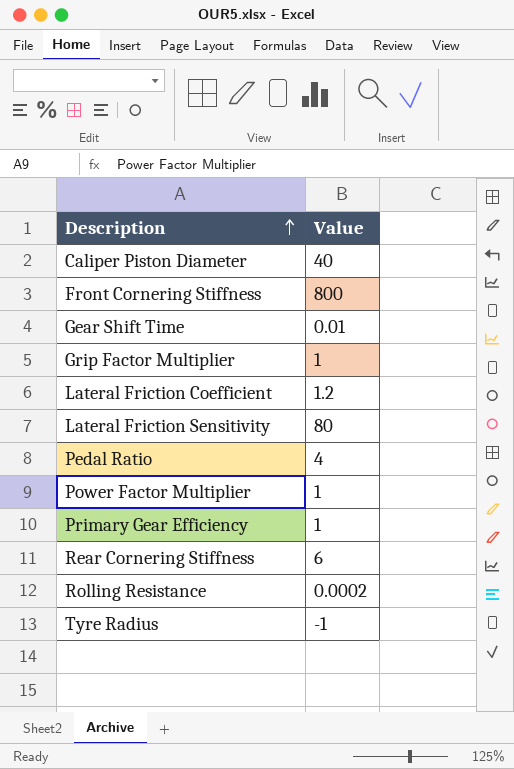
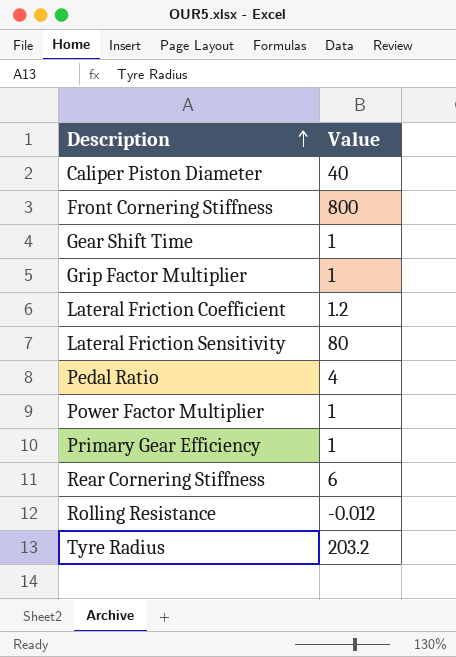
Gear Shift Time | Value: 0.01 -> 1
Rolling Resistance | Value: 0.0002 -> -0.012
Tyre Radius | Value: -1 -> 203.2

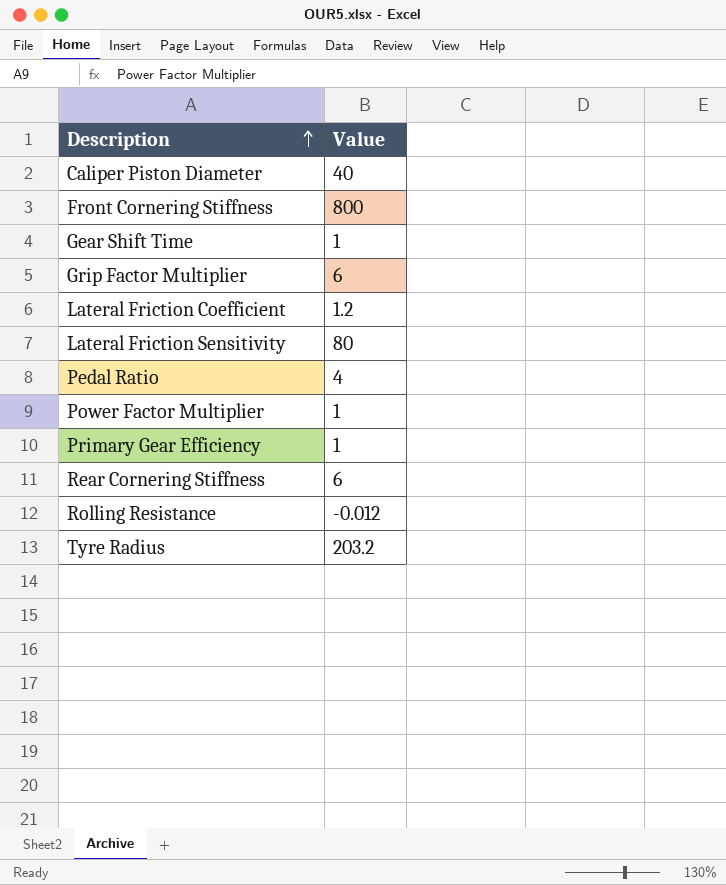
Grip Factor Multiplier | Value: 1 -> 6

